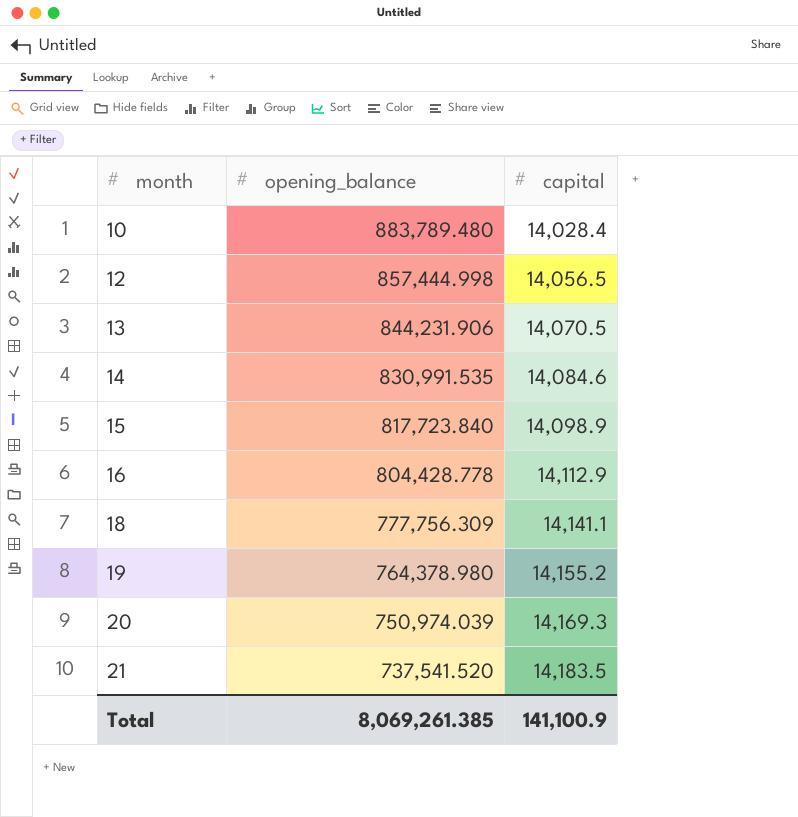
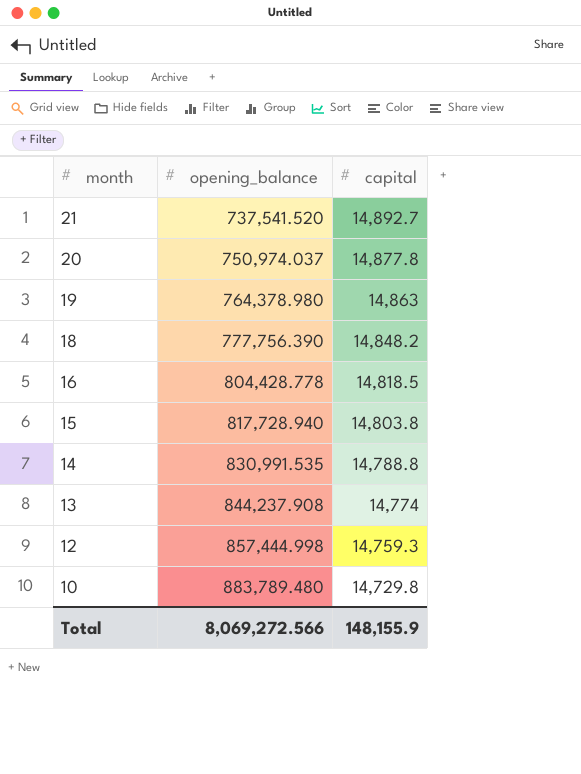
row order: month ascending -> month descending
21 | capital: 14,183.5 -> 14,892.7
20 | opening_balance: 750,974.039 -> 750,974.037
20 | capital: 14,169.3 -> 14,877.8
19 | capital: 14,155.2 -> 14,863
18 | opening_balance: 777,756.309 -> 777,756.390
18 | capital: 14,141.1 -> 14,848.2
16 | capital: 14,112.9 -> 14,818.5
15 | opening_balance: 817,723.840 -> 817,728.940
15 | capital: 14,098.9 -> 14,803.8
14 | capital: 14,084.6 -> 14,788.8
13 | opening_balance: 844,231.906 -> 844,237.908
13 | capital: 14,070.5 -> 14,774
12 | capital: 14,056.5 -> 14,759.3
10 | capital: 14,028.4 -> 14,729.8
Total | opening_balance: 8,069,261.385 -> 8,069,272.566
Total | capital: 141,100.9 -> 148,155.9

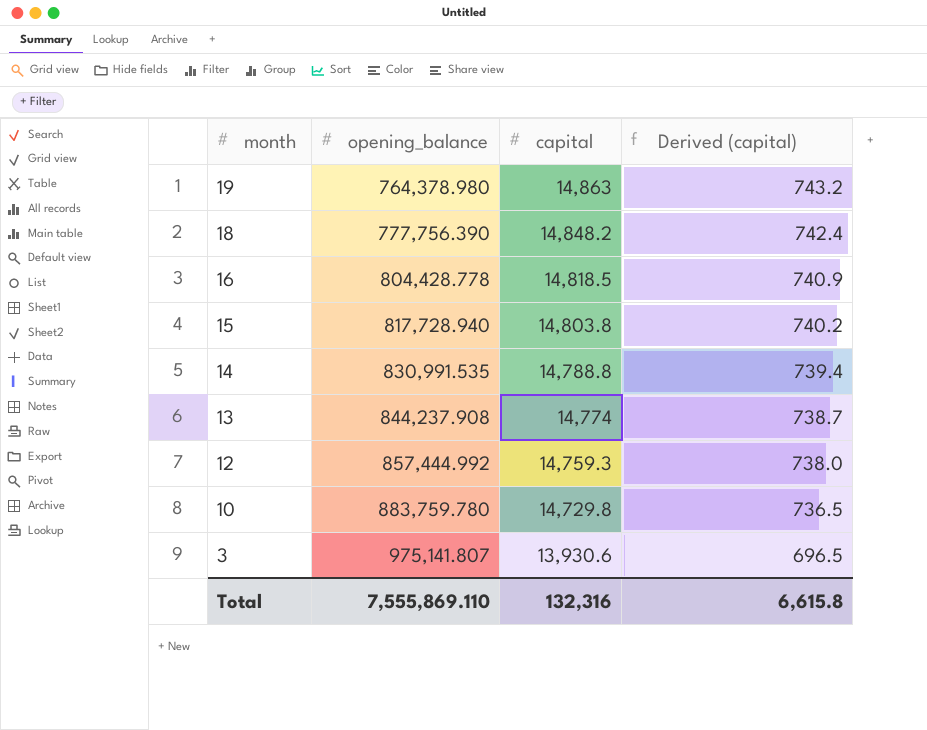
column Derived (capital) | formula: none -> [capital] * 0.05
row 21: 737,541.520 | 14,892.7 -> none
row 20: 750,974.037 | 14,877.8 -> none
12 | opening_balance: 857,444.998 -> 857,444.992
10 | opening_balance: 883,789.480 -> 883,759.780
row 3: none -> 975,141.807 | 13,930.6 | 696.5
Total | opening_balance: 8,069,272.566 -> 7,555,869.110
Total | capital: 148,155.9 -> 132,316

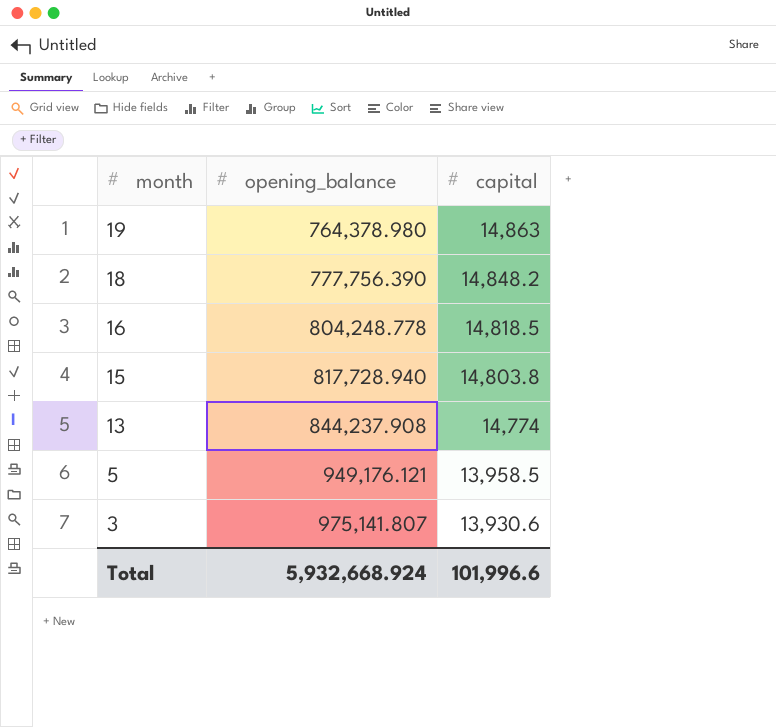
column Derived (capital) | formula: [capital] * 0.05 -> none
row 14: 830,991.535 | 14,788.8 | 739.4 -> none
row 12: 857,444.992 | 14,759.3 | 738.0 -> none
row 10: 883,759.780 | 14,729.8 | 736.5 -> none
16 | opening_balance: 804,428.778 -> 804,248.778
row 5: none -> 949,176.121 | 13,958.5
Total | opening_balance: 7,555,869.110 -> 5,932,668.924
Total | capital: 132,316 -> 101,996.6

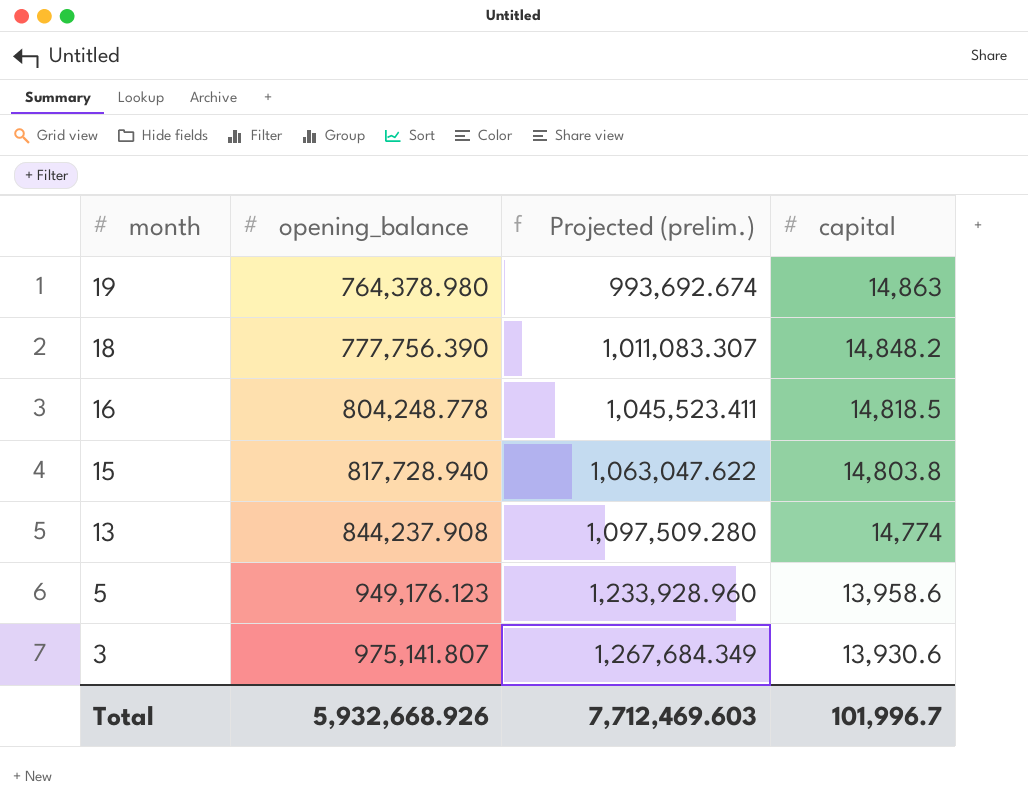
column Projected (prelim.) | formula: none -> [opening_balance] * 1.3
5 | opening_balance: 949,176.121 -> 949,176.123
5 | capital: 13,958.5 -> 13,958.6
Total | opening_balance: 5,932,668.924 -> 5,932,668.926
Total | capital: 101,996.6 -> 101,996.7

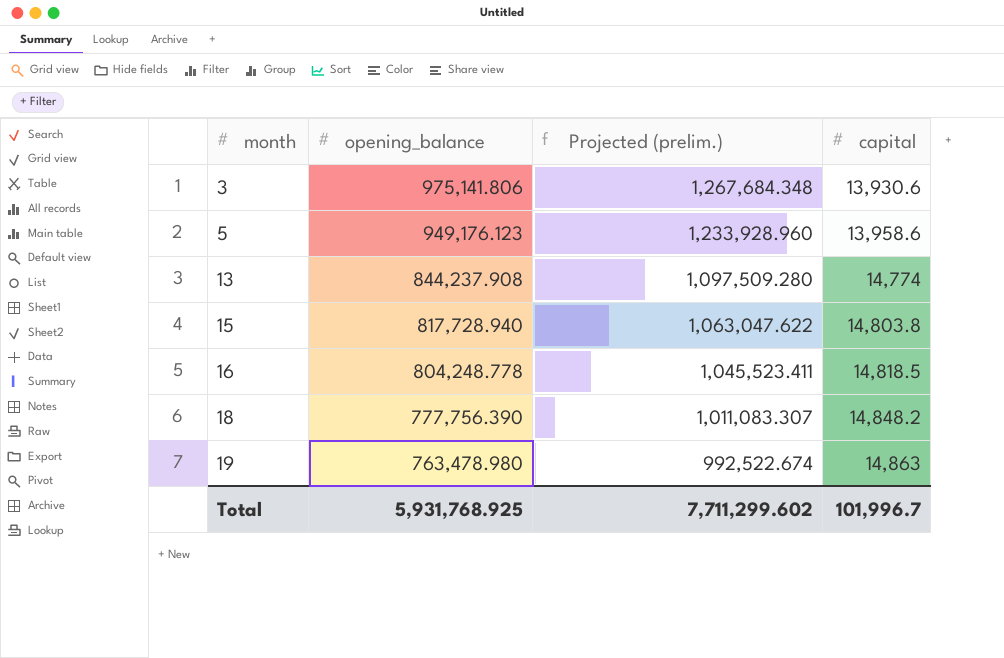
row order: month descending -> month ascending
3 | opening_balance: 975,141.807 -> 975,141.806
3 | Projected (prelim.): 1,267,684.349 -> 1,267,684.348
19 | opening_balance: 764,378.980 -> 763,478.980
19 | Projected (prelim.): 993,692.674 -> 992,522.674
Total | opening_balance: 5,932,668.926 -> 5,931,768.925
Total | Projected (prelim.): 7,712,469.603 -> 7,711,299.602

